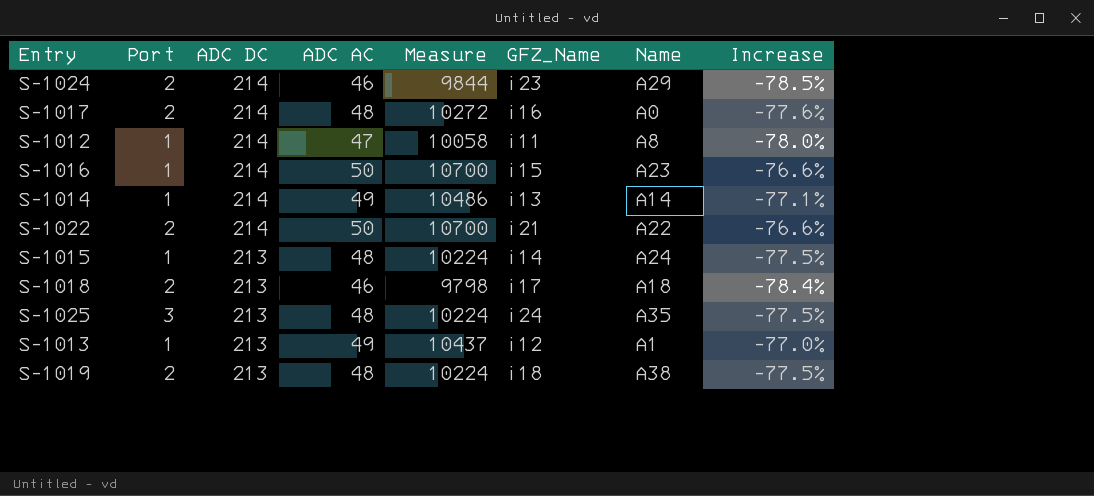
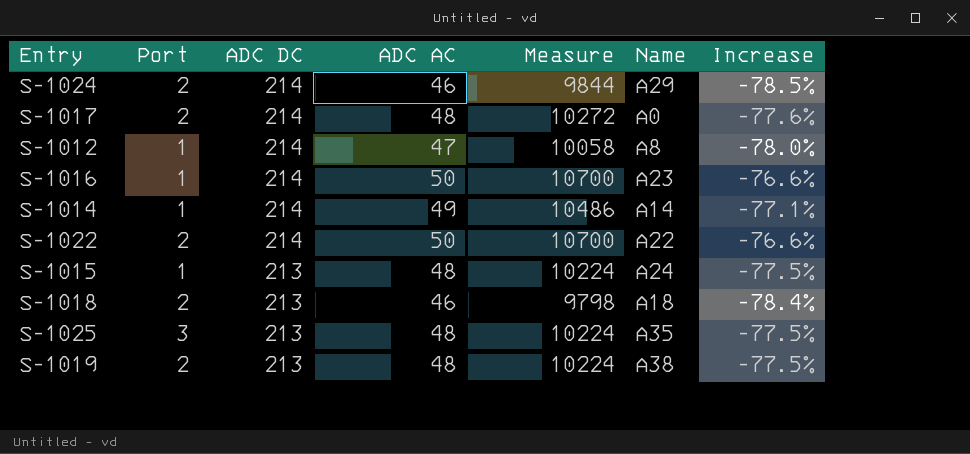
column GFZ_Name | position: 6 -> none
row S-1013: 1 | 213 | 49 | 10437 | i12 | A1 | -77.0% -> none

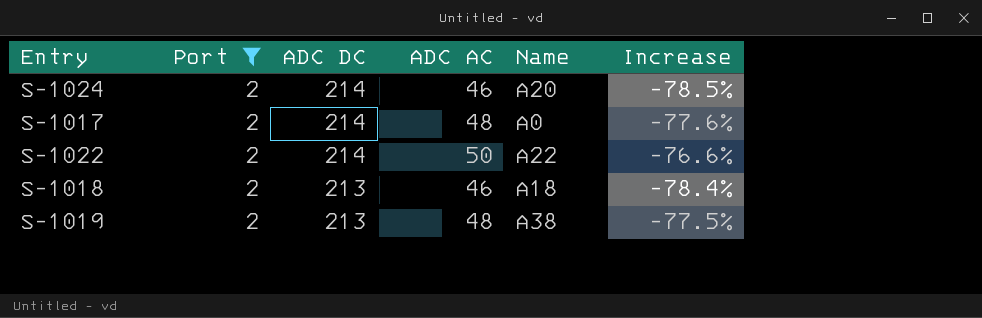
filter: none -> Port = 2
column Measure | formula: [ADC DC] * [ADC AC] -> none
S-1024 | Name: A29 -> A20

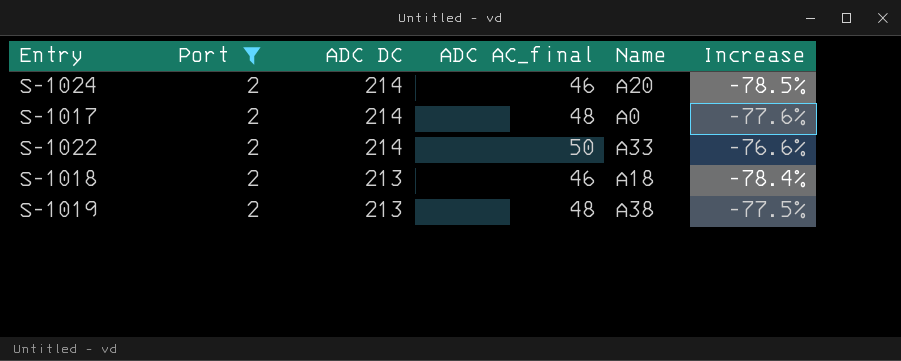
column name: ADC AC -> ADC AC_final
S-1022 | Name: A22 -> A33

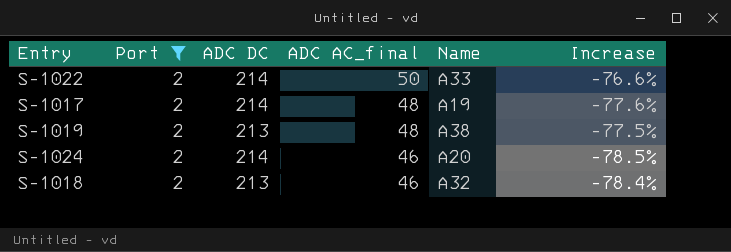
row order: ADC DC descending -> ADC AC_final descending
S-1017 | Name: A0 -> A19
S-1018 | Name: A18 -> A32

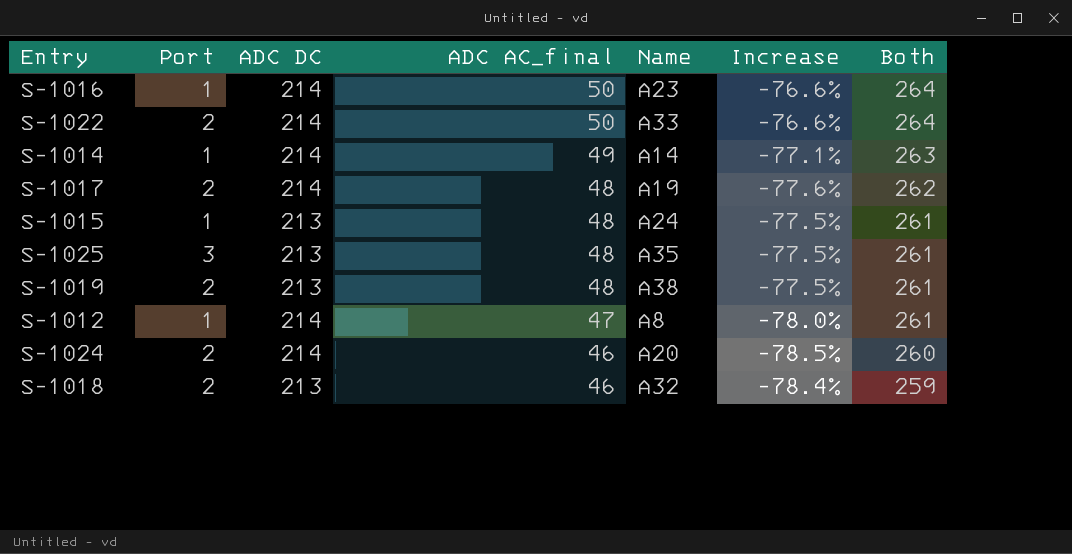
filter: Port = 2 -> none
column Both | formula: none -> [ADC DC] + [ADC AC_final]

